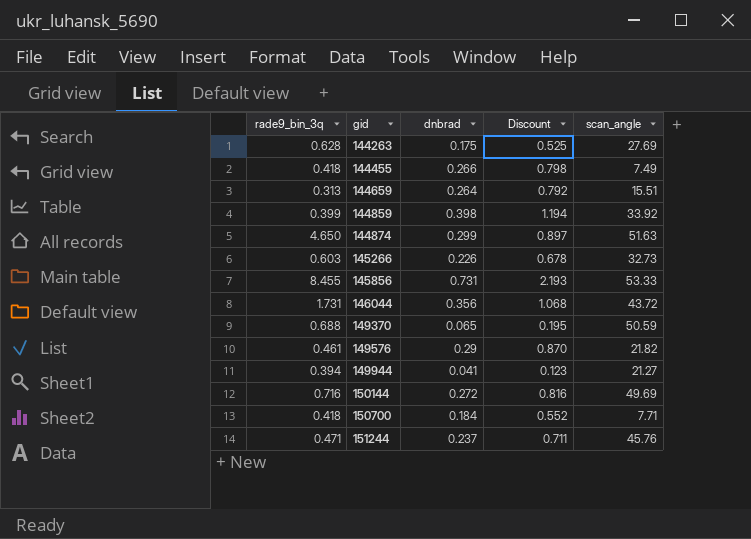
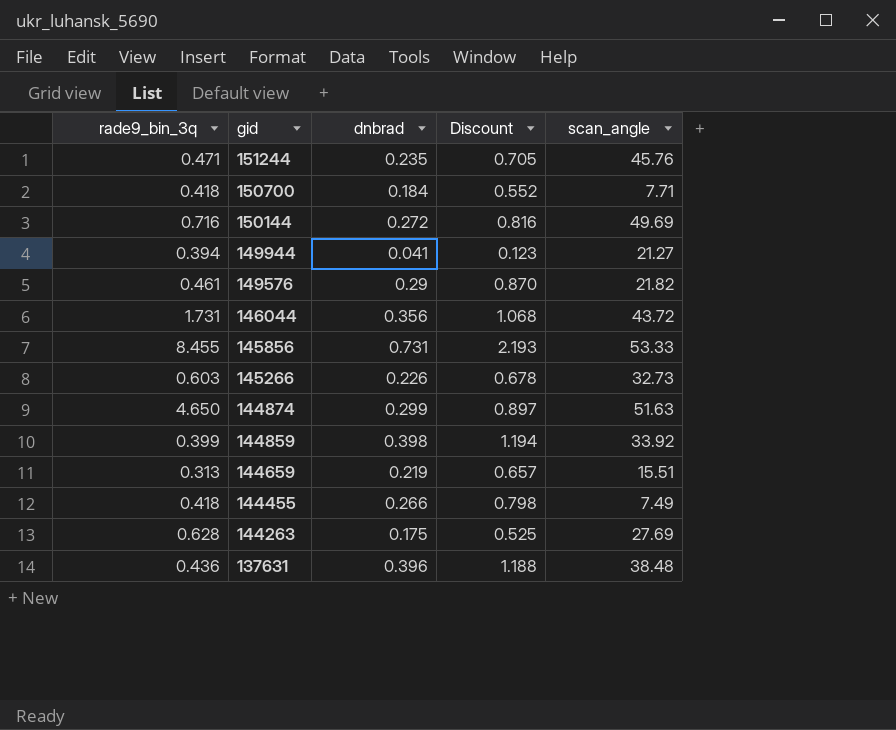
row order: gid ascending -> gid descending
row 149370: 0.688 | 0.065 | 0.195 | 50.59 -> none
151244 | dnbrad: 0.237 -> 0.235
151244 | Discount: 0.711 -> 0.705
144659 | dnbrad: 0.264 -> 0.219
144659 | Discount: 0.792 -> 0.657
row 137631: none -> 0.436 | 0.396 | 1.188 | 38.48

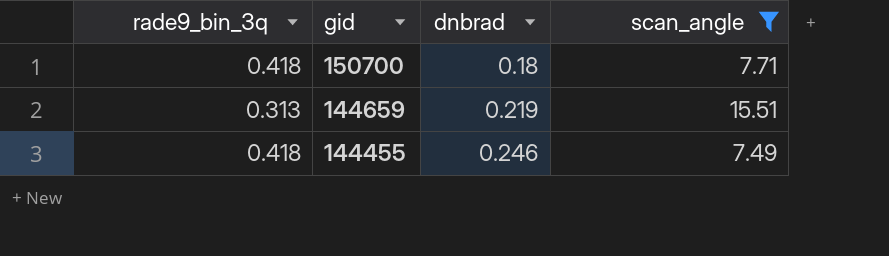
filter: none -> scan_angle <= 15.51
column Discount | formula: [dnbrad] * 3 -> none
150700 | dnbrad: 0.184 -> 0.18
144455 | dnbrad: 0.266 -> 0.246

